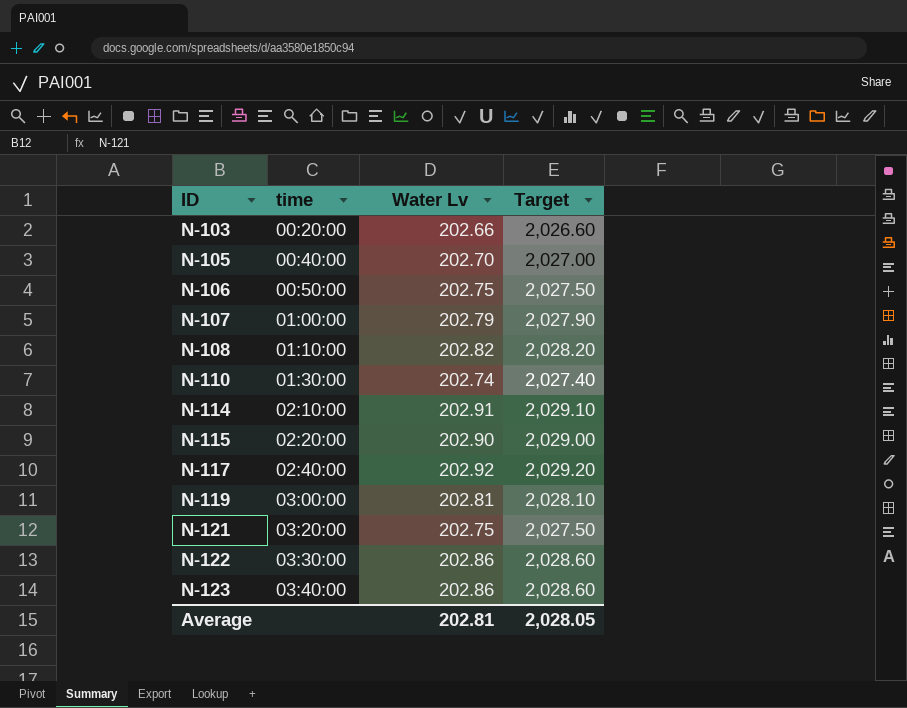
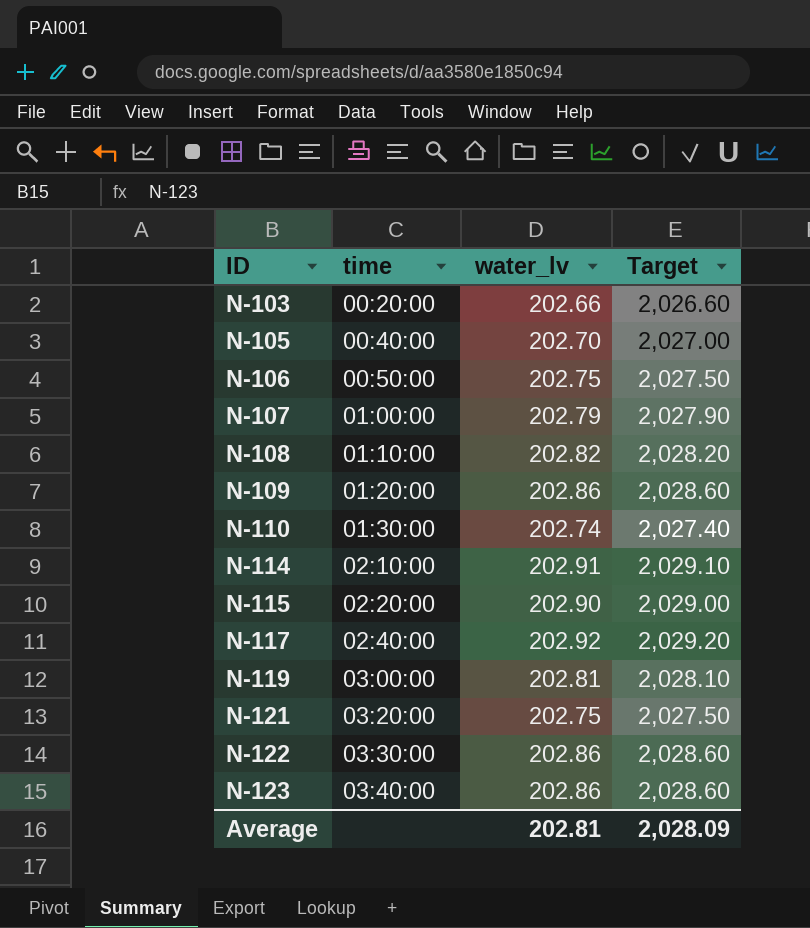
column name: Water Lv -> water_lv
row N-109: none -> 01:20:00 | 202.86 | 2,028.60
Average | Target: 2,028.05 -> 2,028.09

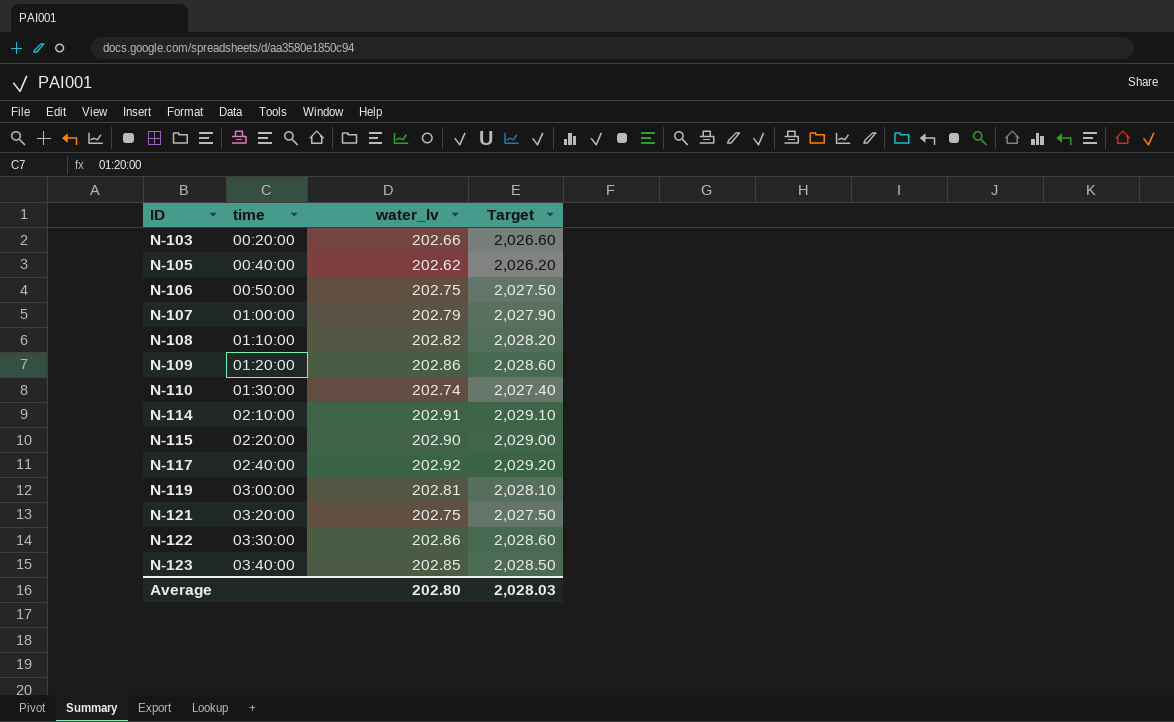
N-105 | water_lv: 202.70 -> 202.62
N-105 | Target: 2,027.00 -> 2,026.20
N-123 | water_lv: 202.86 -> 202.85
N-123 | Target: 2,028.60 -> 2,028.50
Average | water_lv: 202.81 -> 202.80
Average | Target: 2,028.09 -> 2,028.03

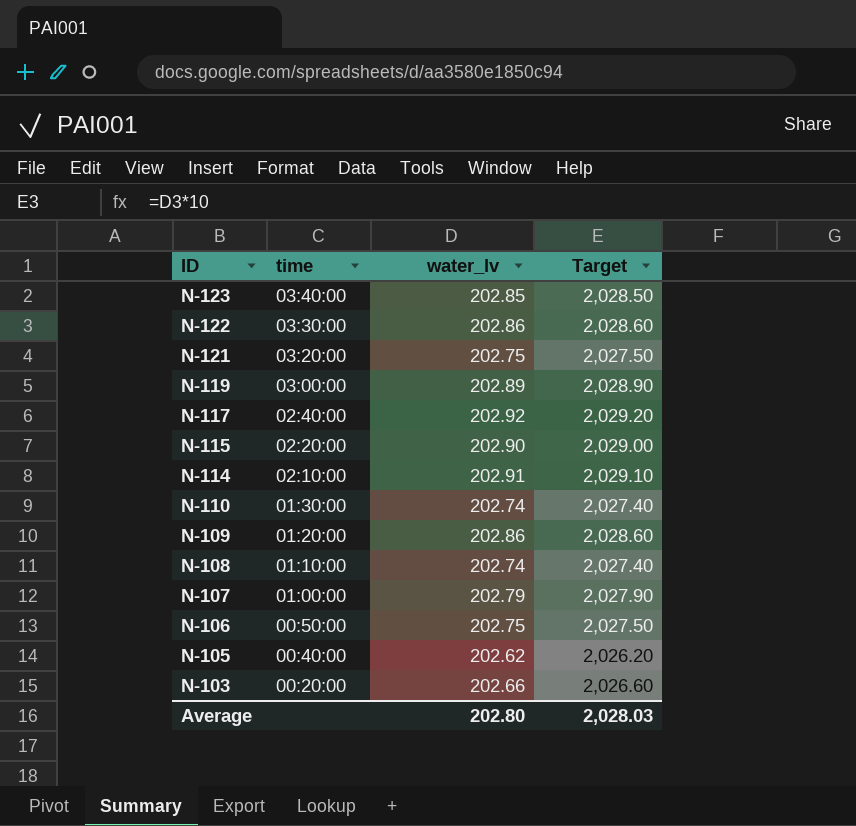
row order: ID ascending -> ID descending
N-119 | water_lv: 202.81 -> 202.89
N-119 | Target: 2,028.10 -> 2,028.90
N-108 | water_lv: 202.82 -> 202.74
N-108 | Target: 2,028.20 -> 2,027.40

